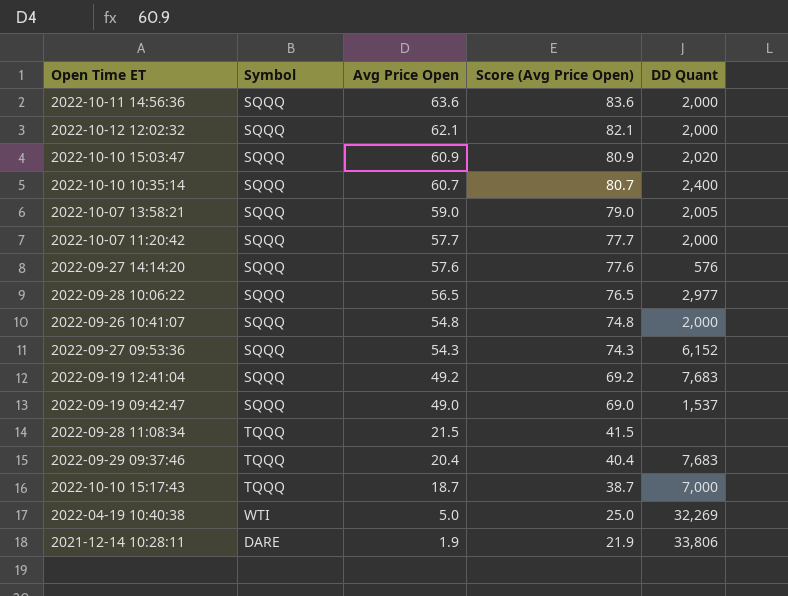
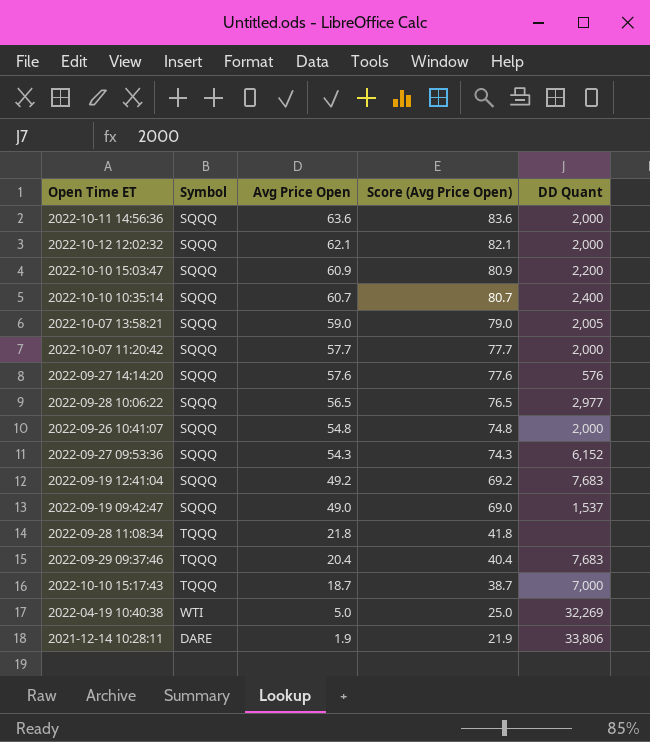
2022-10-10 15:03:47 | DD Quant: 2,020 -> 2,200
2022-09-28 11:08:34 | Avg Price Open: 21.5 -> 21.8
2022-09-28 11:08:34 | Score (Avg Price Open): 41.5 -> 41.8

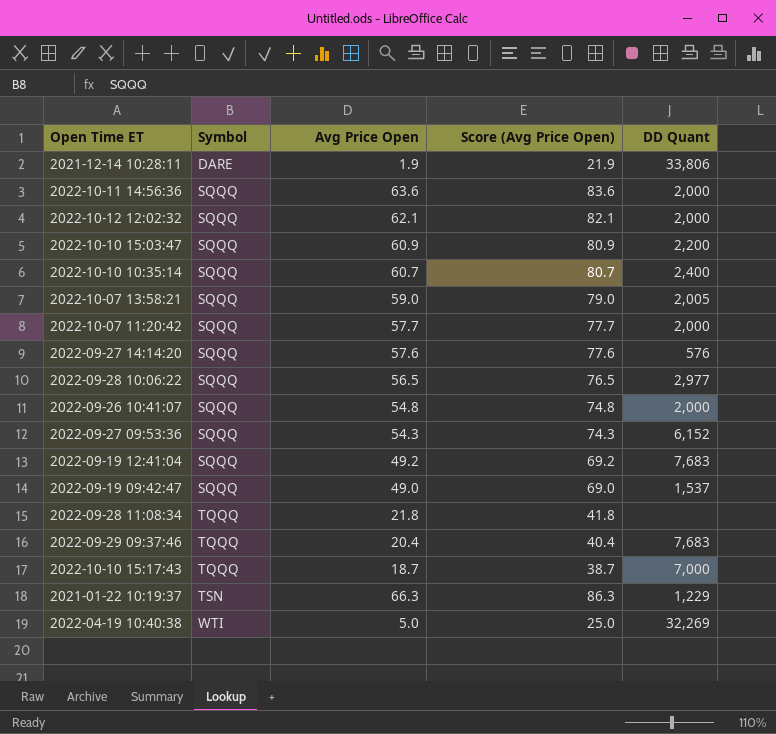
row order: Avg Price Open descending -> Symbol ascending
row 2021-01-22 10:19:37: none -> TSN | 66.3 | 86.3 | 1,229

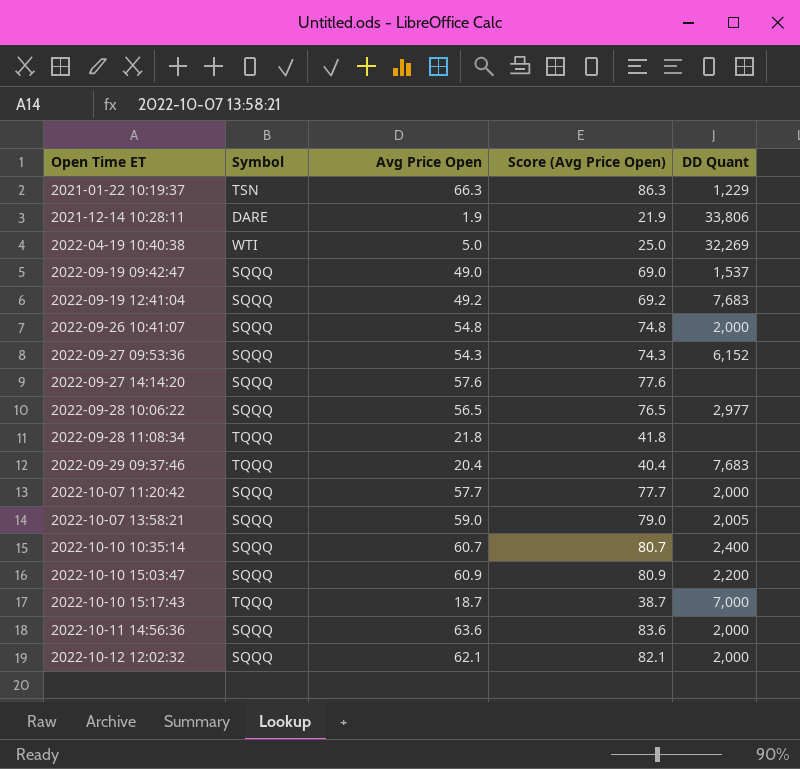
row order: Symbol ascending -> Open Time ET ascending
2022-09-27 14:14:20 | DD Quant: 576 -> none

